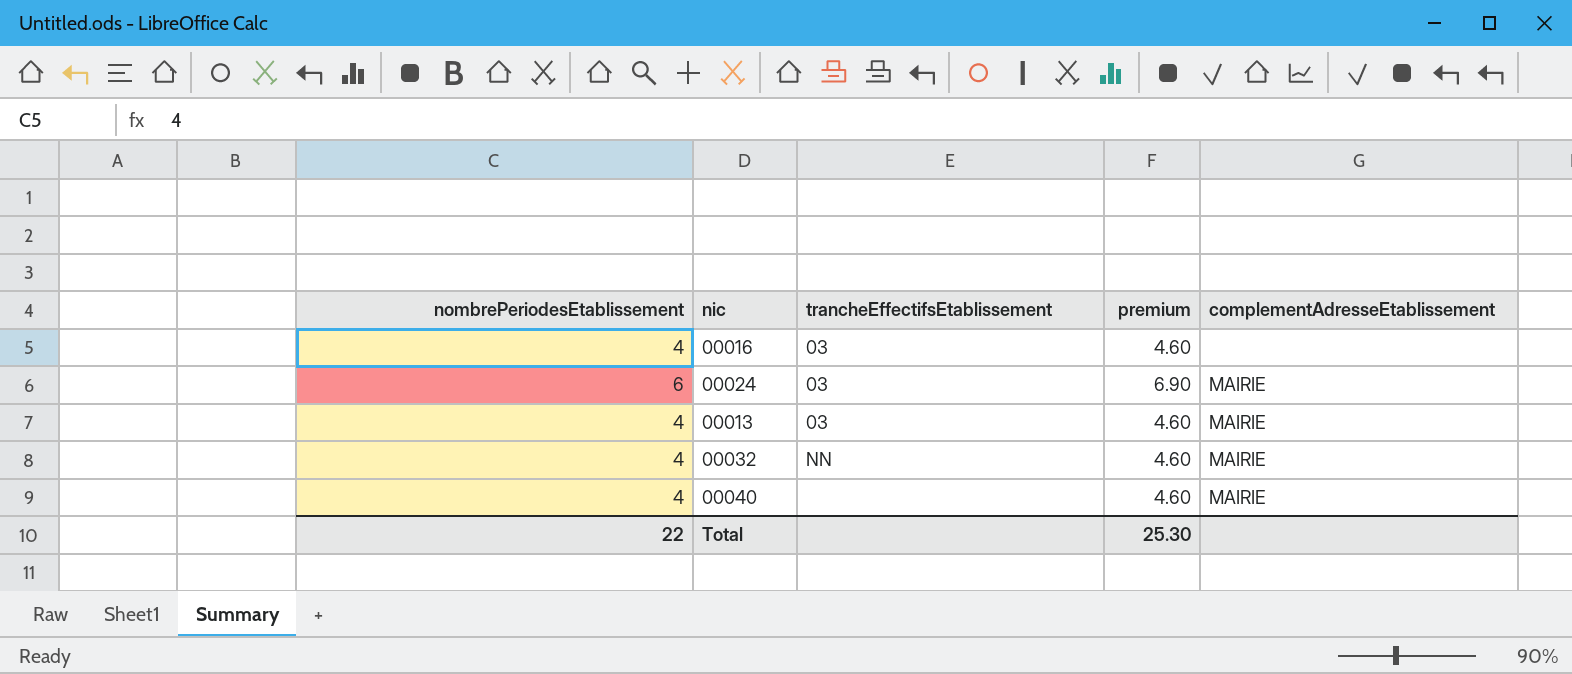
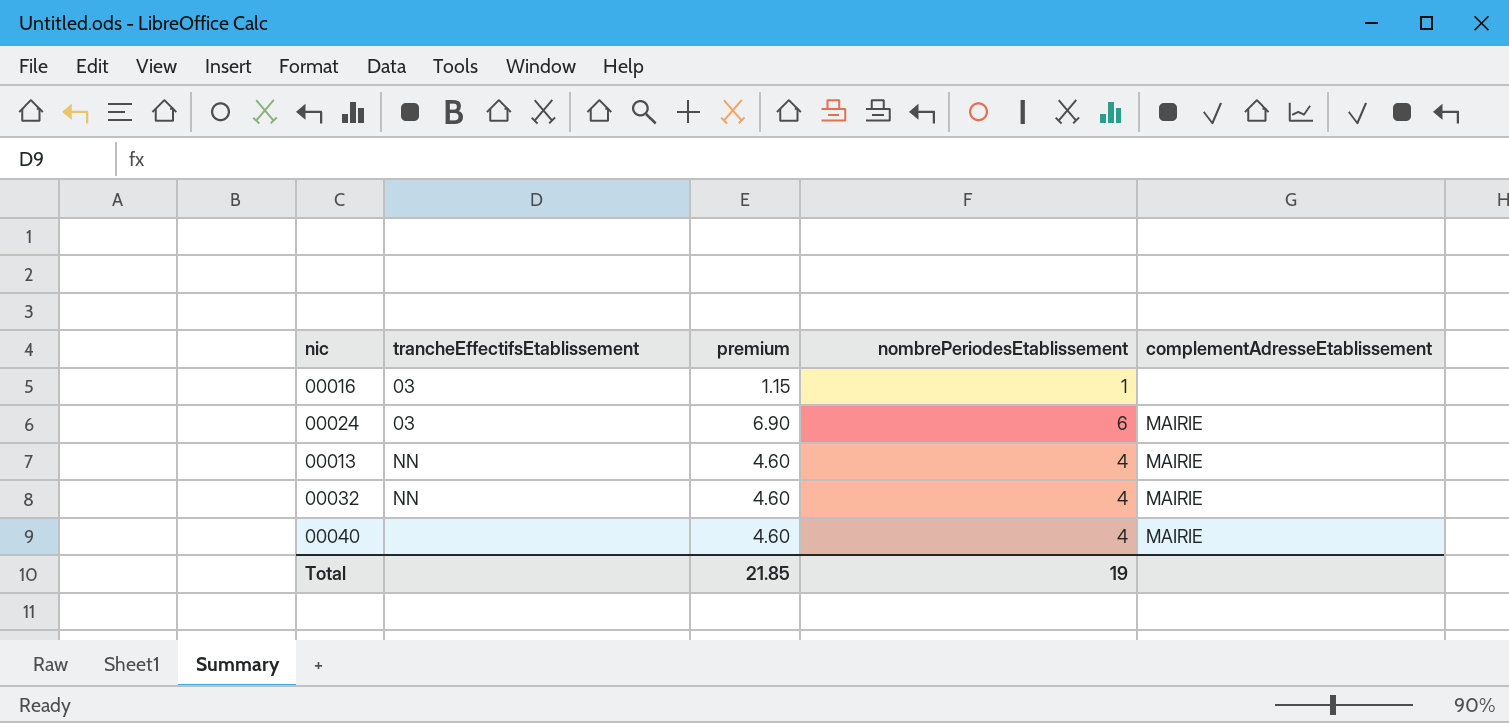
column nombrePeriodesEtablissement | position: 1 -> 4
00016 | premium: 4.60 -> 1.15
00016 | nombrePeriodesEtablissement: 4 -> 1
00013 | trancheEffectifsEtablissement: 03 -> NN
Total | premium: 25.30 -> 21.85
Total | nombrePeriodesEtablissement: 22 -> 19

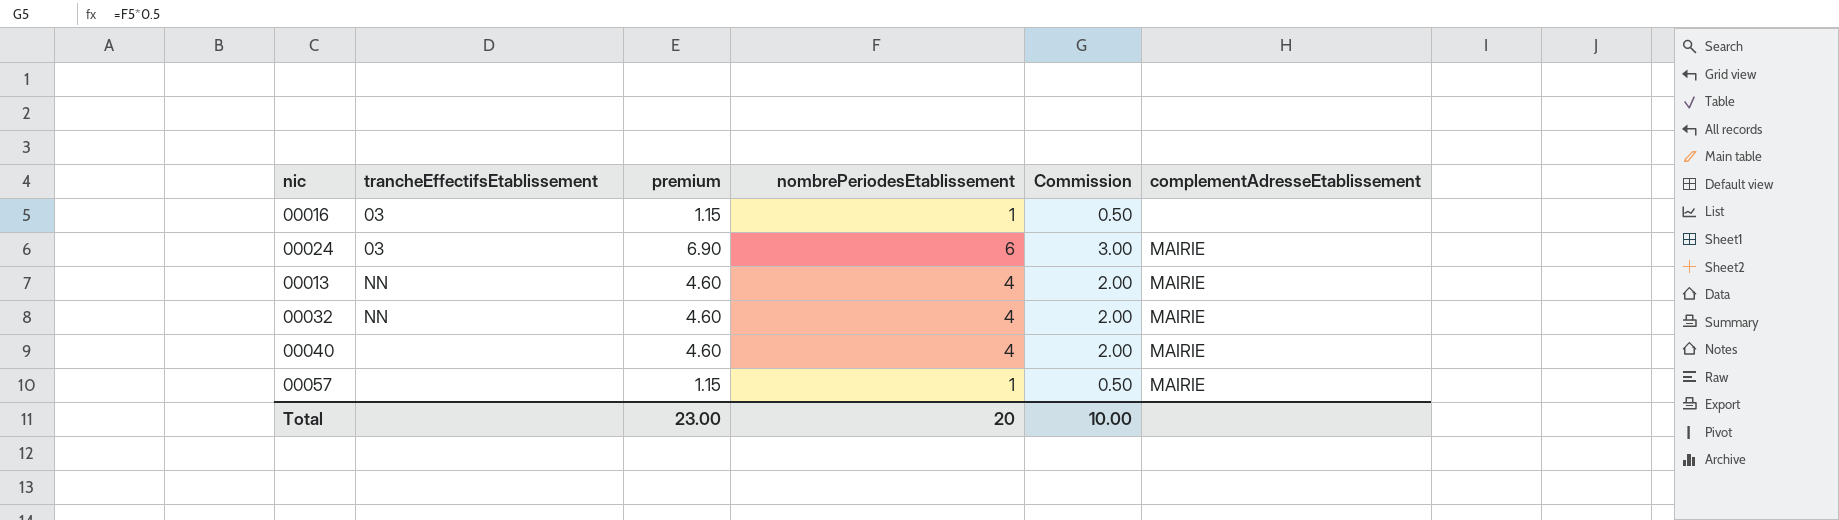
column Commission | formula: none -> [nombrePeriodesEtablissement] * 0.5
row 00057: none -> none | 1.15 | 1 | 0.50 | MAIRIE
Total | premium: 21.85 -> 23.00
Total | nombrePeriodesEtablissement: 19 -> 20

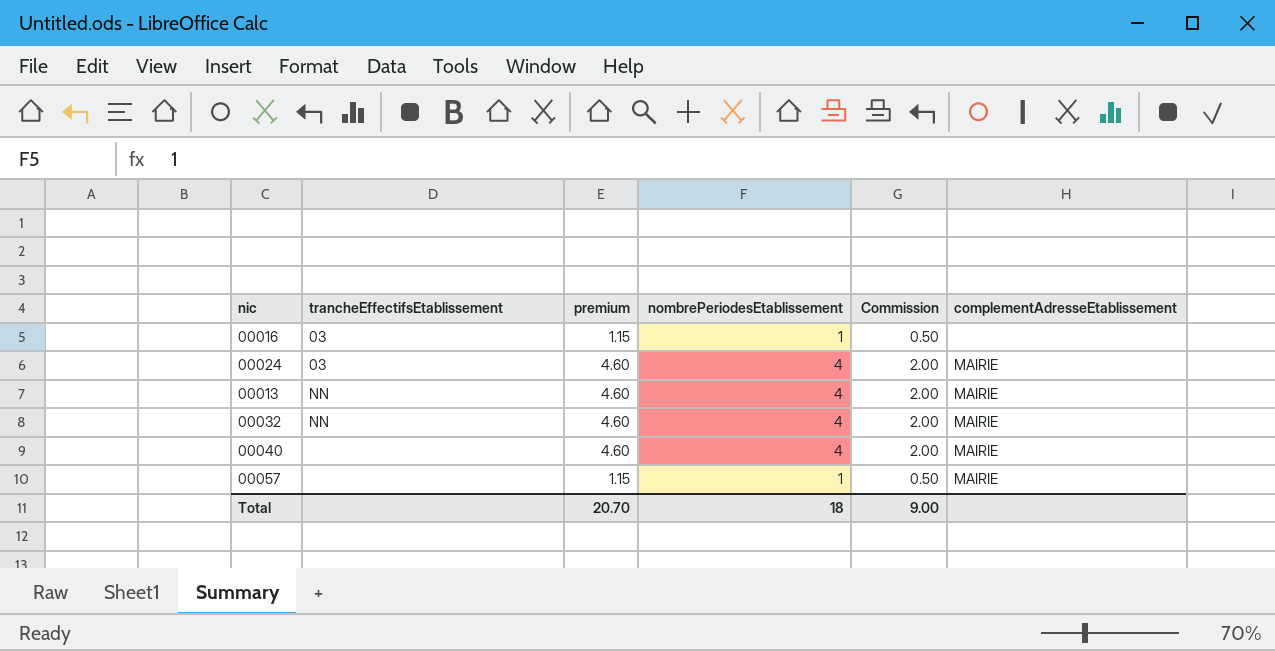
00024 | premium: 6.90 -> 4.60
00024 | nombrePeriodesEtablissement: 6 -> 4
00024 | Commission: 3.00 -> 2.00
Total | premium: 23.00 -> 20.70
Total | nombrePeriodesEtablissement: 20 -> 18
Total | Commission: 10.00 -> 9.00

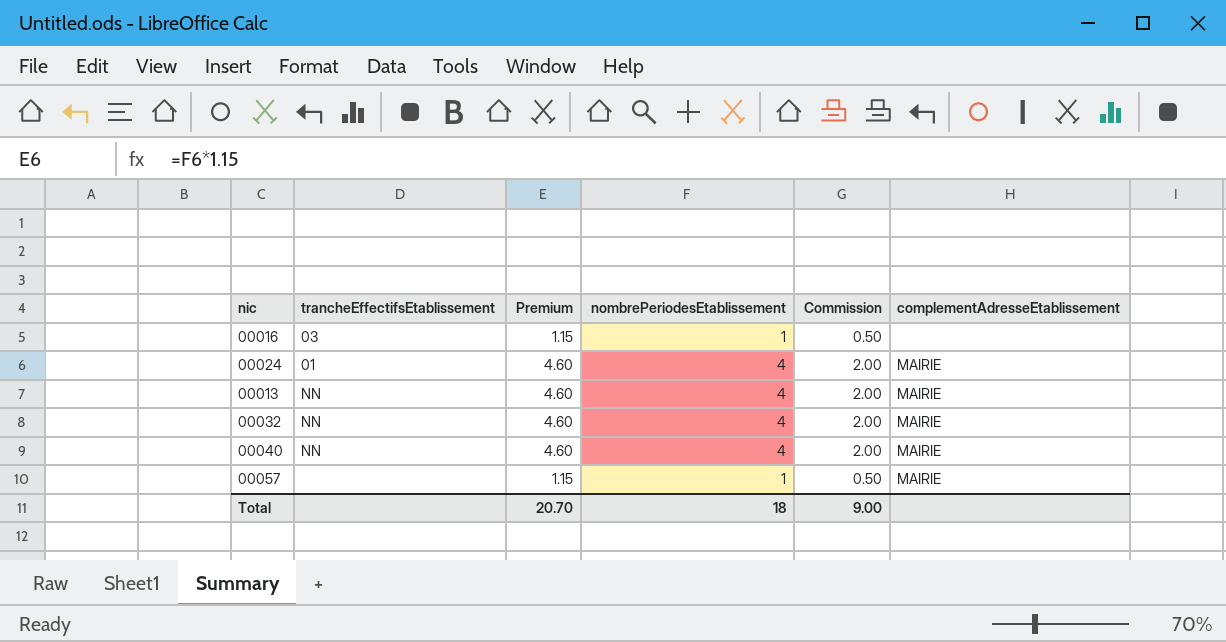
column name: premium -> Premium
00024 | trancheEffectifsEtablissement: 03 -> 01
00040 | trancheEffectifsEtablissement: none -> NN

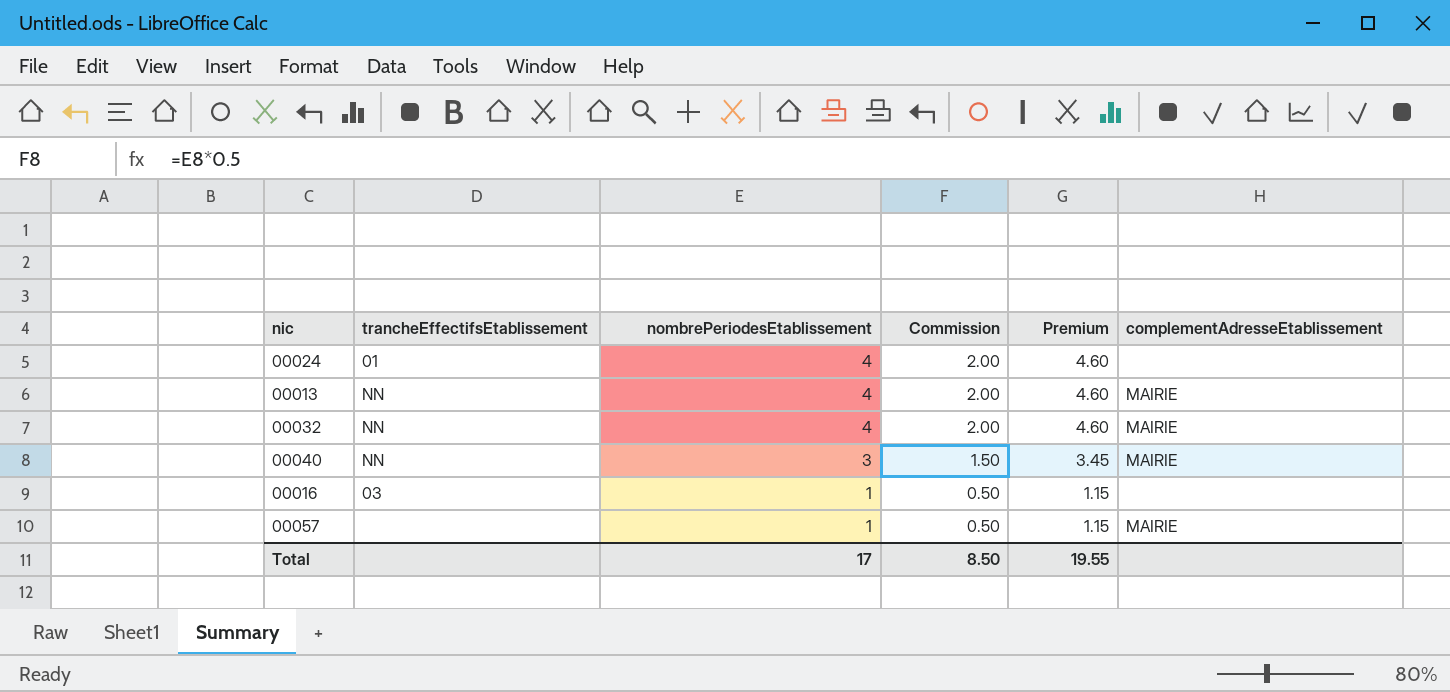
row order: none -> nombrePeriodesEtablissement descending
column Premium | position: 3 -> 5
00024 | complementAdresseEtablissement: MAIRIE -> none
00040 | nombrePeriodesEtablissement: 4 -> 3
00040 | Commission: 2.00 -> 1.50
00040 | Premium: 4.60 -> 3.45
Total | nombrePeriodesEtablissement: 18 -> 17
Total | Commission: 9.00 -> 8.50
Total | Premium: 20.70 -> 19.55

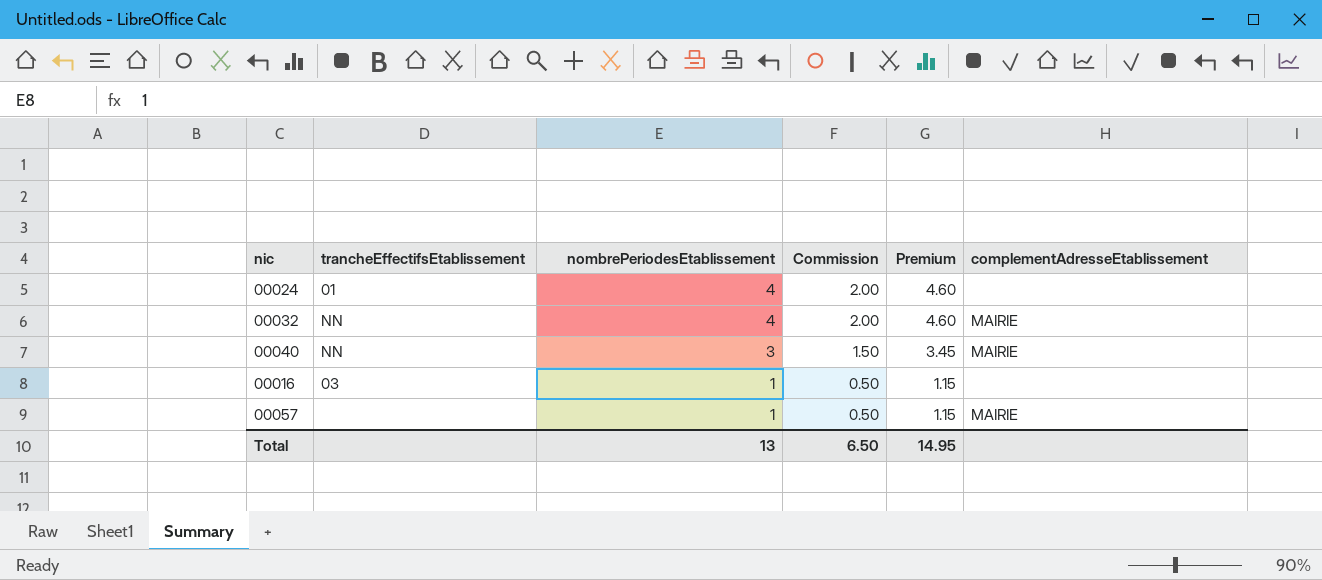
row 00013: NN | 4 | 2.00 | 4.60 | MAIRIE -> none
Total | nombrePeriodesEtablissement: 17 -> 13
Total | Commission: 8.50 -> 6.50
Total | Premium: 19.55 -> 14.95

